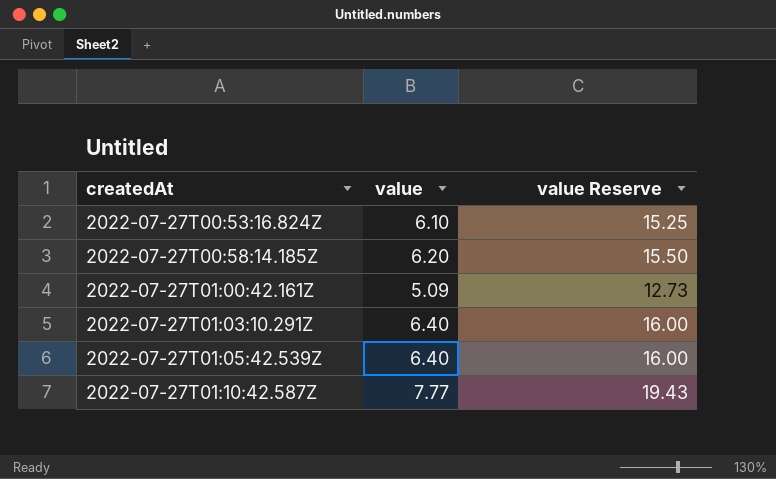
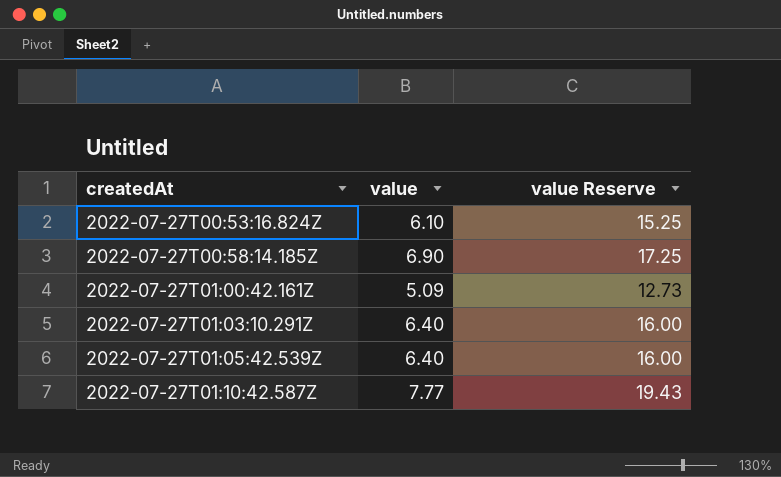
2022-07-27T00:58:14.185Z | value: 6.20 -> 6.90
2022-07-27T00:58:14.185Z | value Reserve: 15.50 -> 17.25

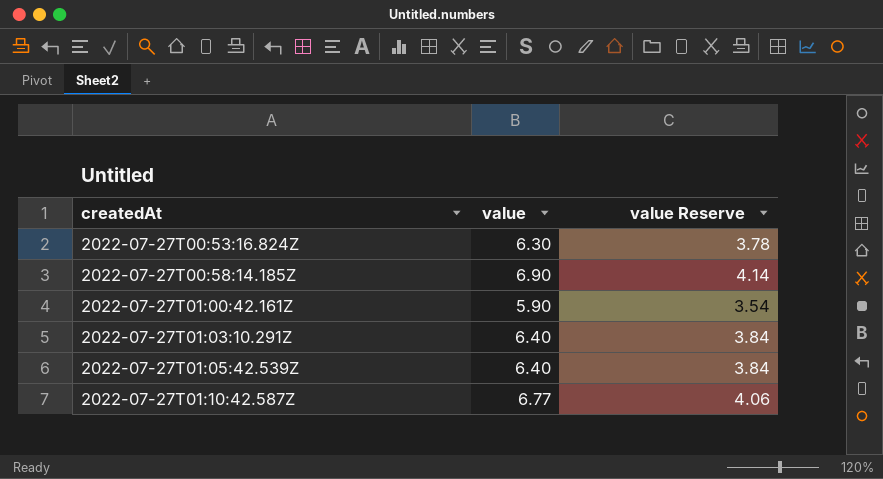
column value Reserve | formula: [value] * 2.5 -> [value] * 0.6
2022-07-27T00:53:16.824Z | value: 6.10 -> 6.30
2022-07-27T01:00:42.161Z | value: 5.09 -> 5.90
2022-07-27T01:10:42.587Z | value: 7.77 -> 6.77

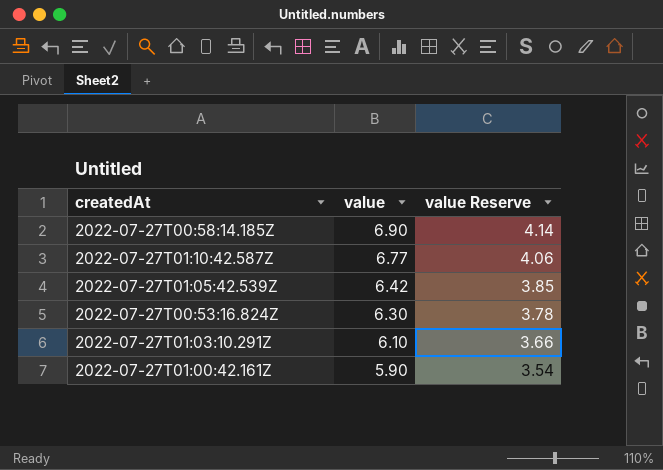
row order: createdAt ascending -> value descending
2022-07-27T01:05:42.539Z | value: 6.40 -> 6.42
2022-07-27T01:05:42.539Z | value Reserve: 3.84 -> 3.85
2022-07-27T01:03:10.291Z | value: 6.40 -> 6.10
2022-07-27T01:03:10.291Z | value Reserve: 3.84 -> 3.66

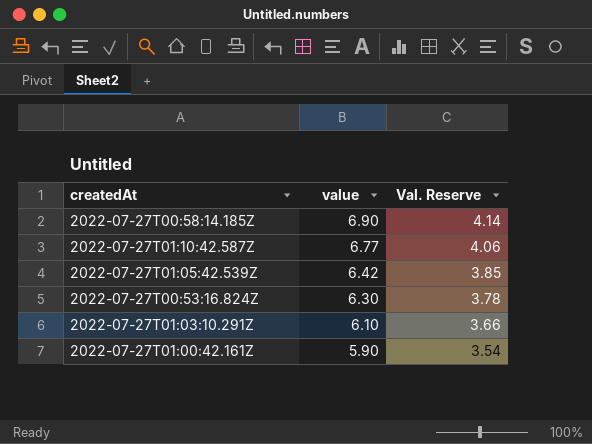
column name: value Reserve -> Val. Reserve

